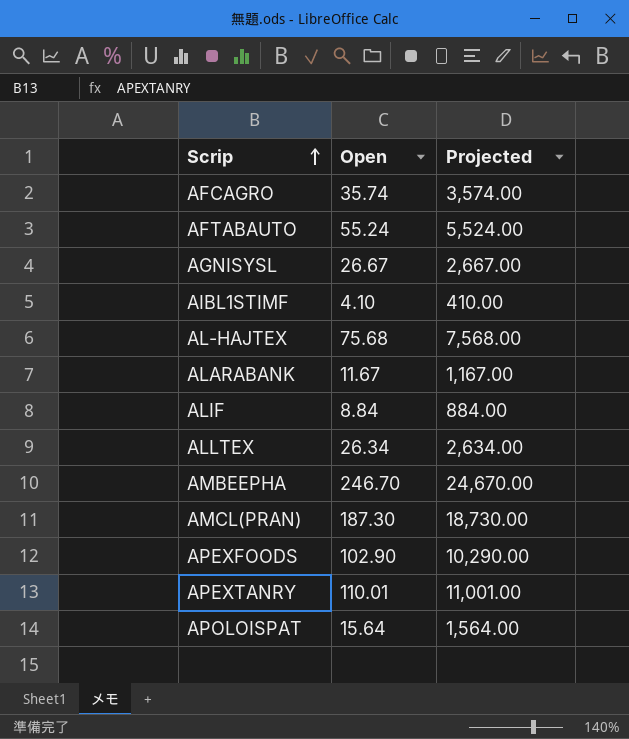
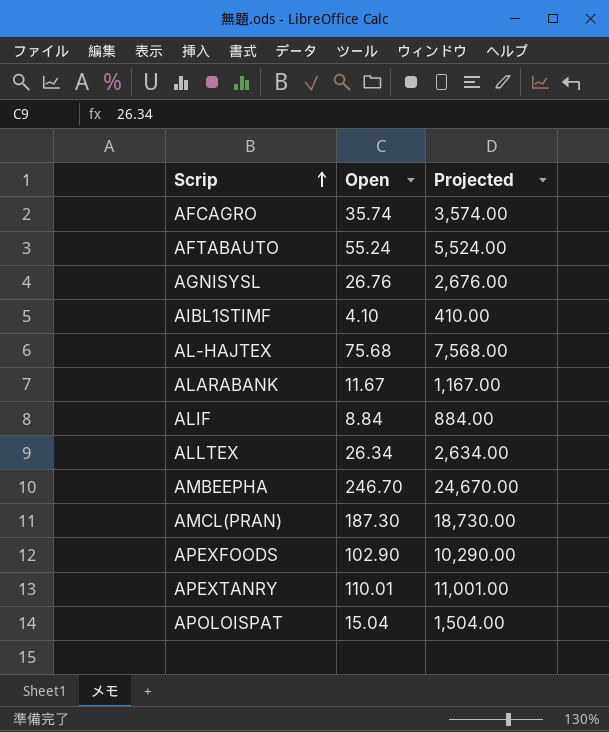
AGNISYSL | Open: 26.67 -> 26.76
AGNISYSL | Projected: 2,667.00 -> 2,676.00
APOLOISPAT | Open: 15.64 -> 15.04
APOLOISPAT | Projected: 1,564.00 -> 1,504.00

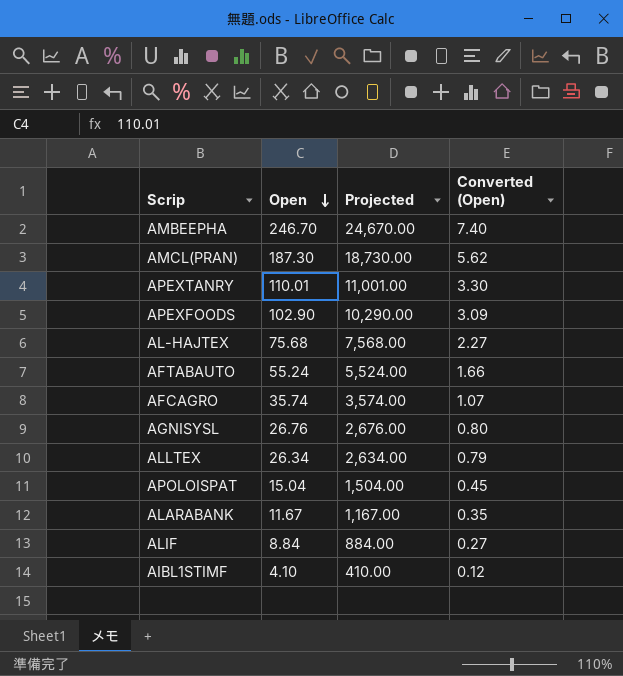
row order: Scrip ascending -> Open descending
column Converted (Open) | formula: none -> [Open] * 0.03

